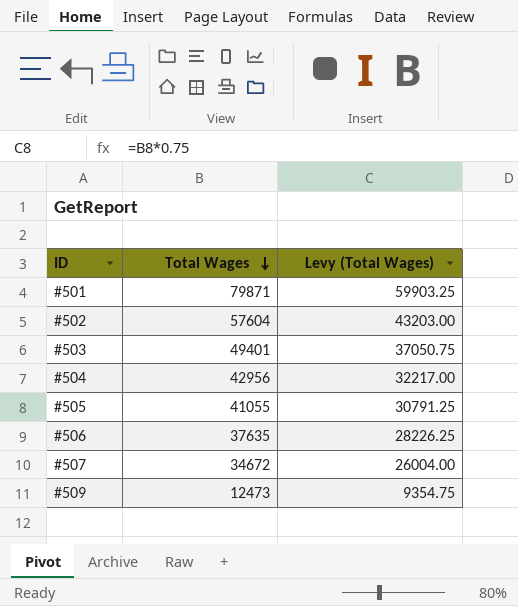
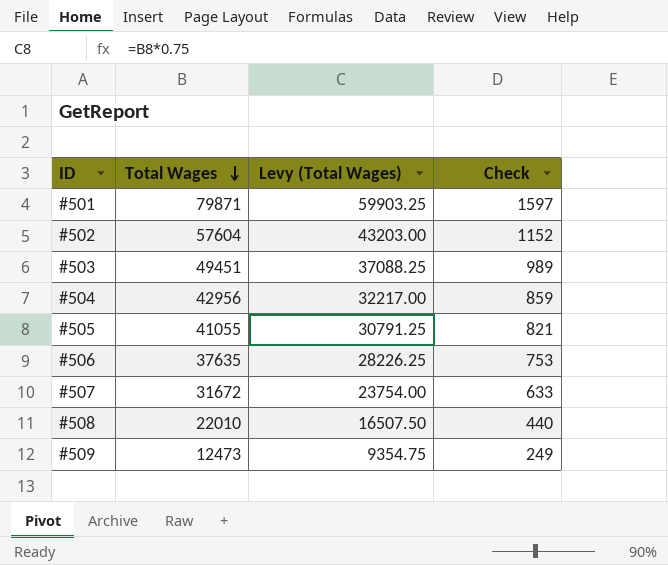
column Check | formula: none -> [Total Wages] * 0.02
#503 | Total Wages: 49401 -> 49451
#503 | Levy (Total Wages): 37050.75 -> 37088.25
#507 | Total Wages: 34672 -> 31672
#507 | Levy (Total Wages): 26004.00 -> 23754.00
row #508: none -> 22010 | 16507.50 | 440

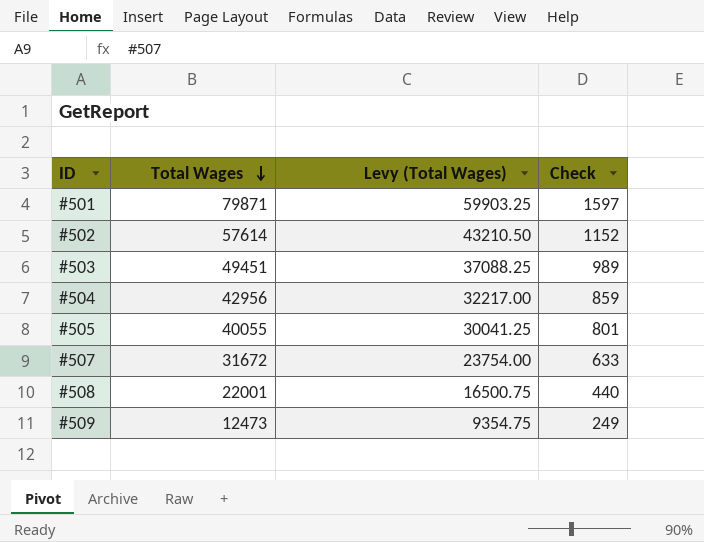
row #506: 37635 | 28226.25 | 753 -> none
#502 | Total Wages: 57604 -> 57614
#502 | Levy (Total Wages): 43203.00 -> 43210.50
#505 | Total Wages: 41055 -> 40055
#505 | Levy (Total Wages): 30791.25 -> 30041.25
#505 | Check: 821 -> 801
#508 | Total Wages: 22010 -> 22001
#508 | Levy (Total Wages): 16507.50 -> 16500.75

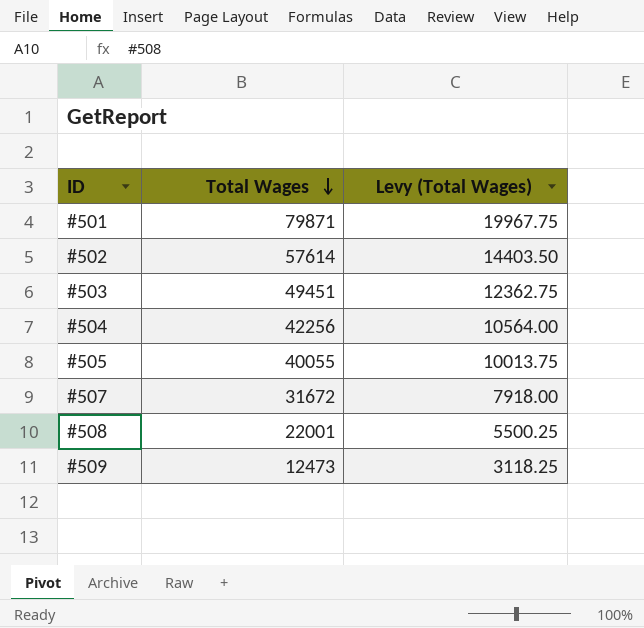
column Check | formula: [Total Wages] * 0.02 -> none
column Levy (Total Wages) | formula: [Total Wages] * 0.75 -> [Total Wages] * 0.25
#504 | Total Wages: 42956 -> 42256

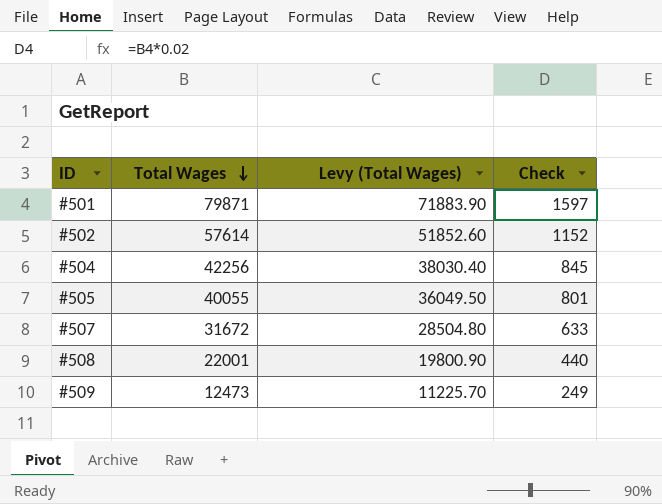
column Levy (Total Wages) | formula: [Total Wages] * 0.25 -> [Total Wages] * 0.9
column Check | formula: none -> [Total Wages] * 0.02
row #503: 49451 | 12362.75 -> none

